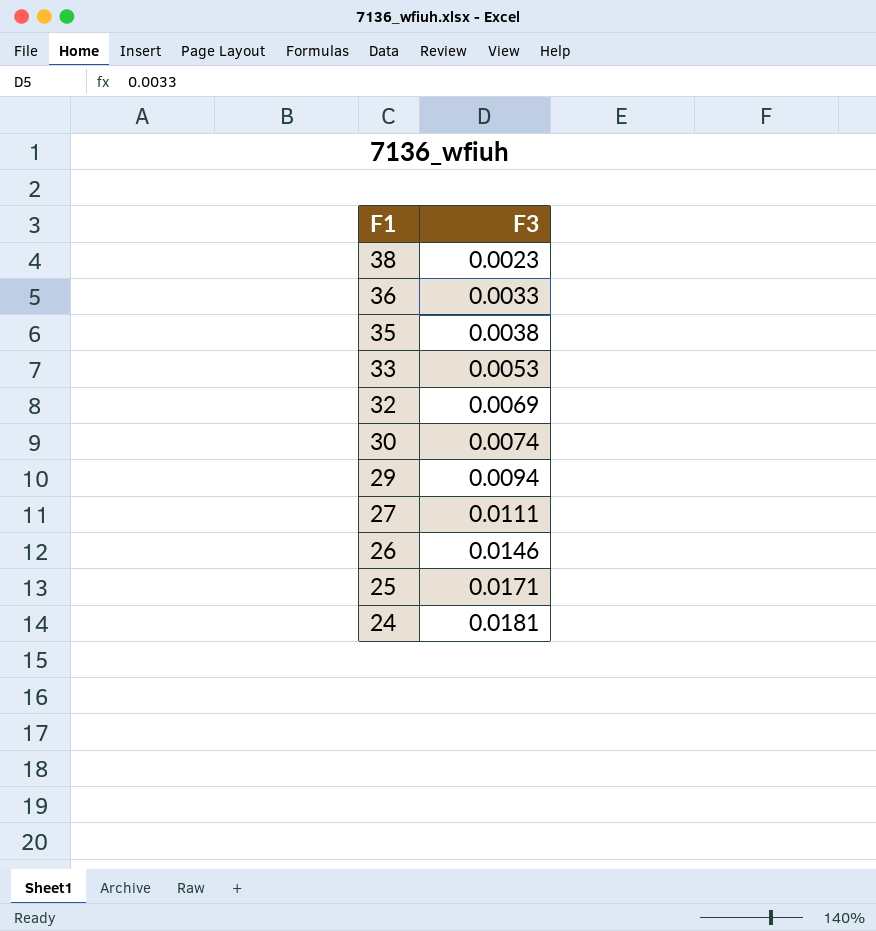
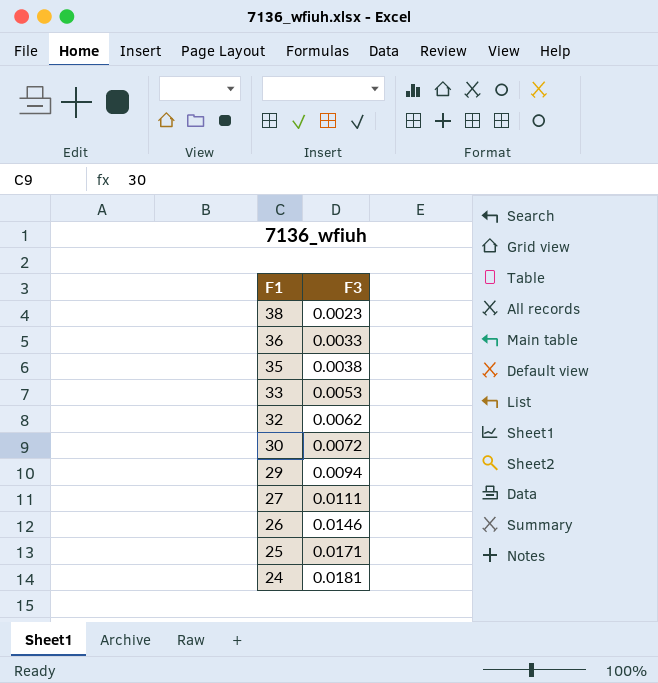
32 | F3: 0.0069 -> 0.0062
30 | F3: 0.0074 -> 0.0072

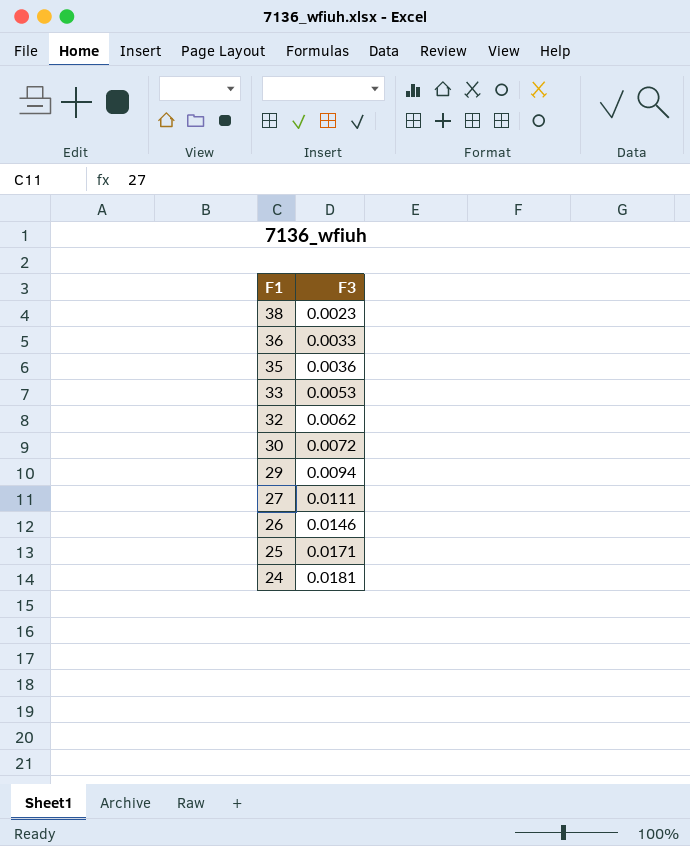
35 | F3: 0.0038 -> 0.0036

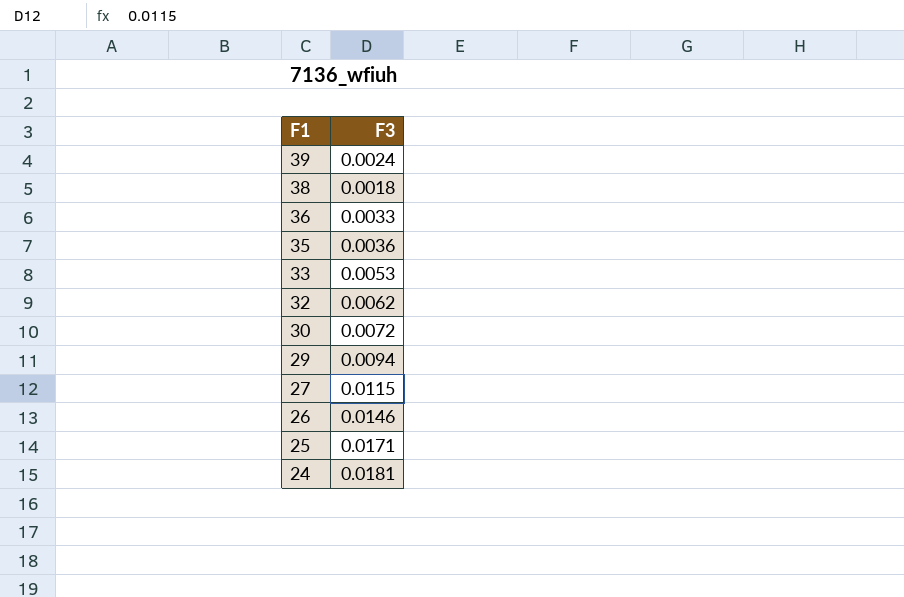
row 39: none -> 0.0024
38 | F3: 0.0023 -> 0.0018
27 | F3: 0.0111 -> 0.0115

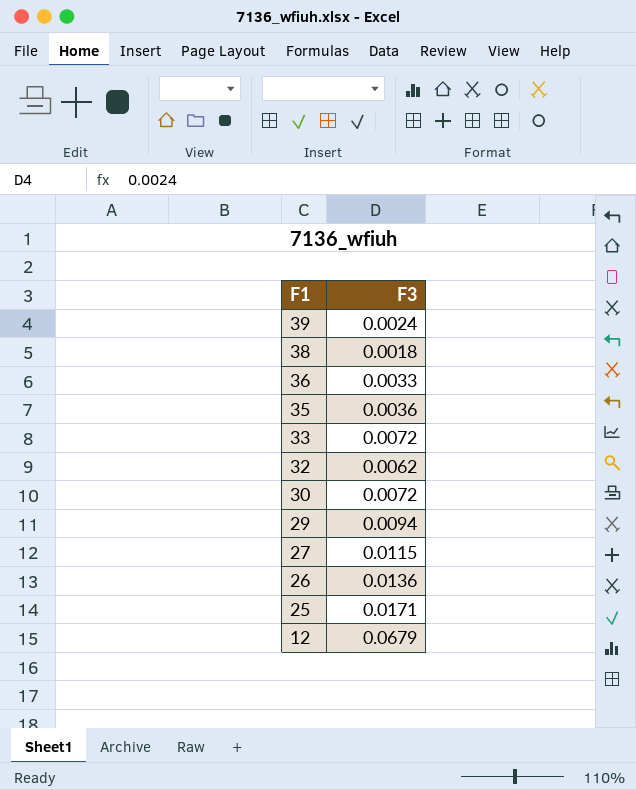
row 24: 0.0181 -> none
33 | F3: 0.0053 -> 0.0072
26 | F3: 0.0146 -> 0.0136
row 12: none -> 0.0679

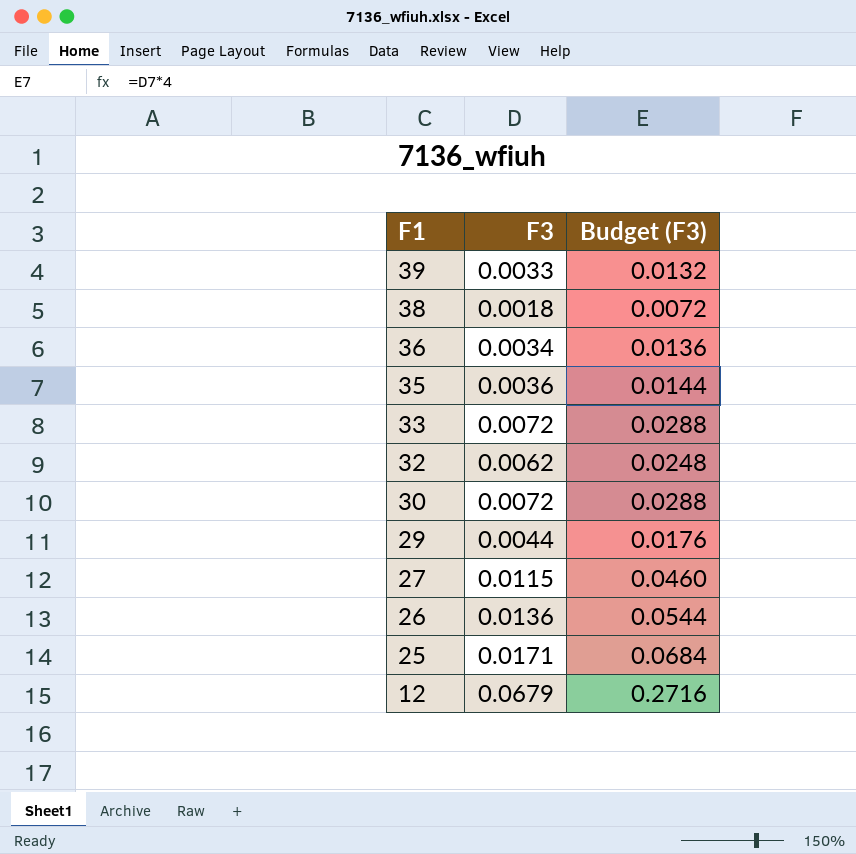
column Budget (F3) | formula: none -> [F3] * 4
39 | F3: 0.0024 -> 0.0033
36 | F3: 0.0033 -> 0.0034
29 | F3: 0.0094 -> 0.0044

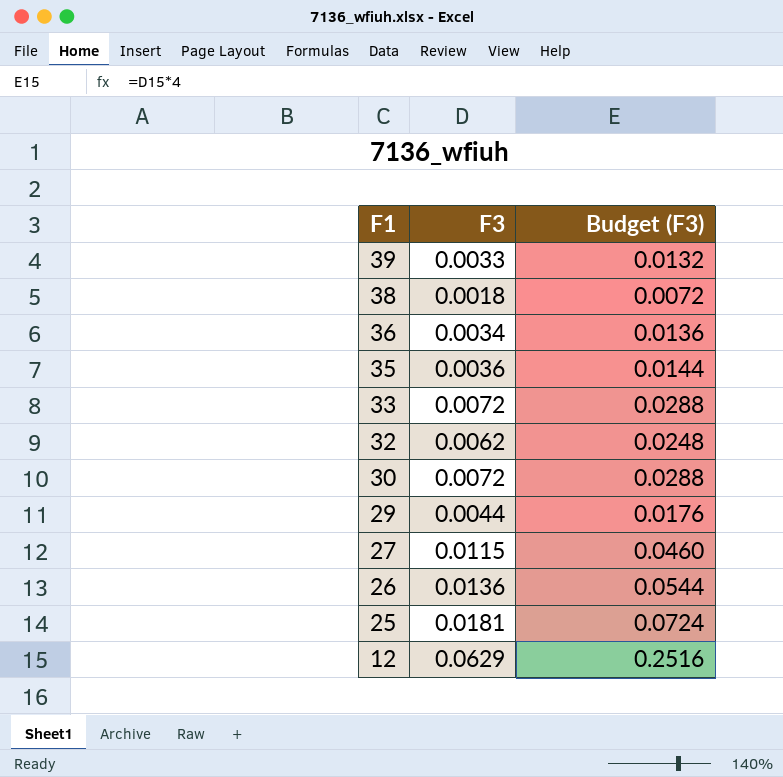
25 | F3: 0.0171 -> 0.0181
25 | Budget (F3): 0.0684 -> 0.0724
12 | F3: 0.0679 -> 0.0629
12 | Budget (F3): 0.2716 -> 0.2516

